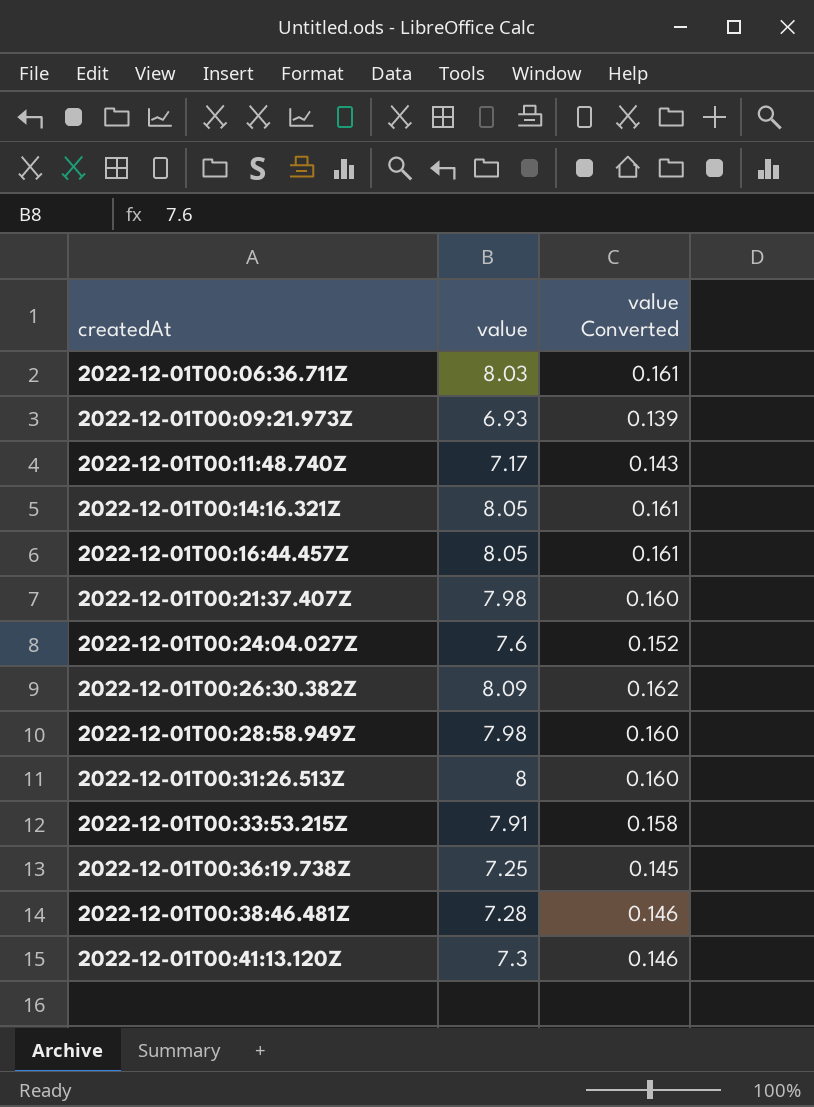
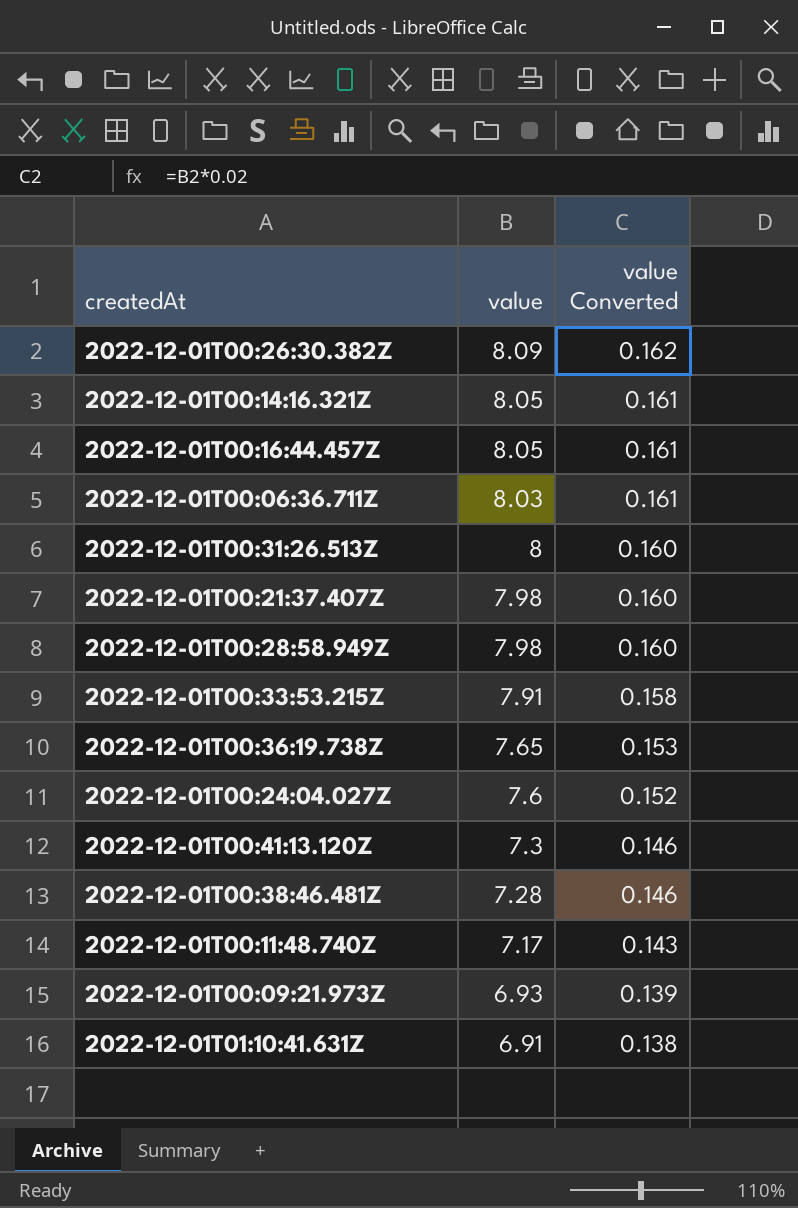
row order: createdAt ascending -> value descending
2022-12-01T00:36:19.738Z | value: 7.25 -> 7.65
2022-12-01T00:36:19.738Z | value Converted: 0.145 -> 0.153
row 2022-12-01T01:10:41.631Z: none -> 6.91 | 0.138

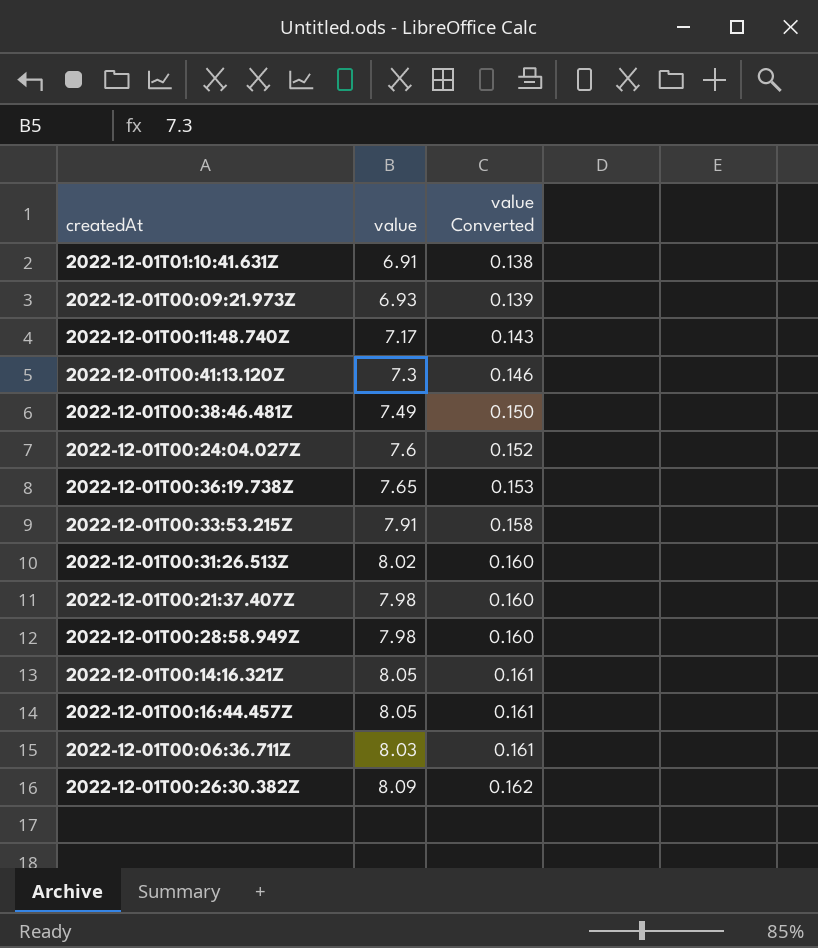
row order: value descending -> value Converted ascending
2022-12-01T00:38:46.481Z | value: 7.28 -> 7.49
2022-12-01T00:38:46.481Z | value Converted: 0.146 -> 0.150
2022-12-01T00:31:26.513Z | value: 8 -> 8.02

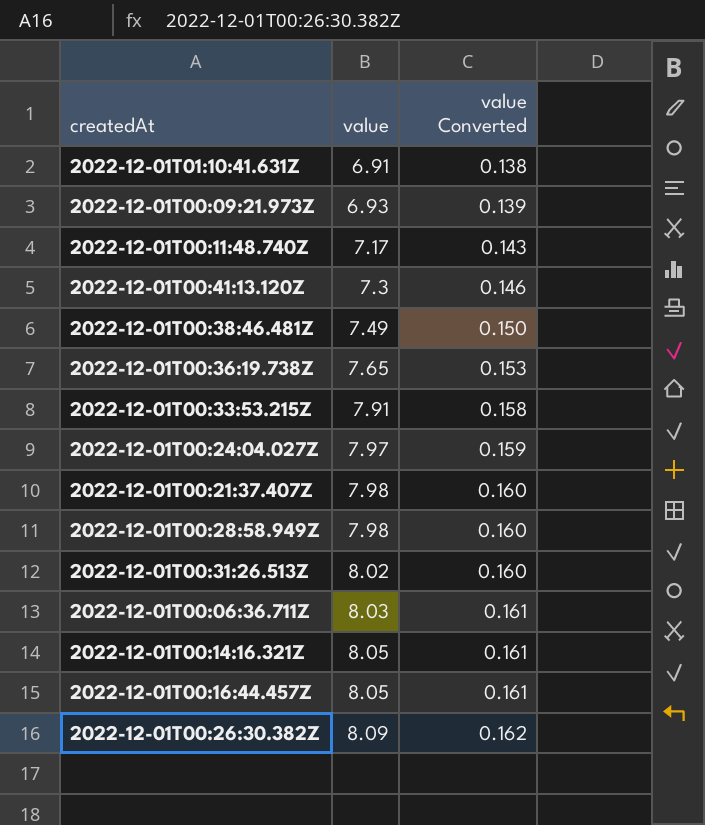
row order: value Converted ascending -> value ascending
2022-12-01T00:24:04.027Z | value: 7.6 -> 7.97
2022-12-01T00:24:04.027Z | value Converted: 0.152 -> 0.159

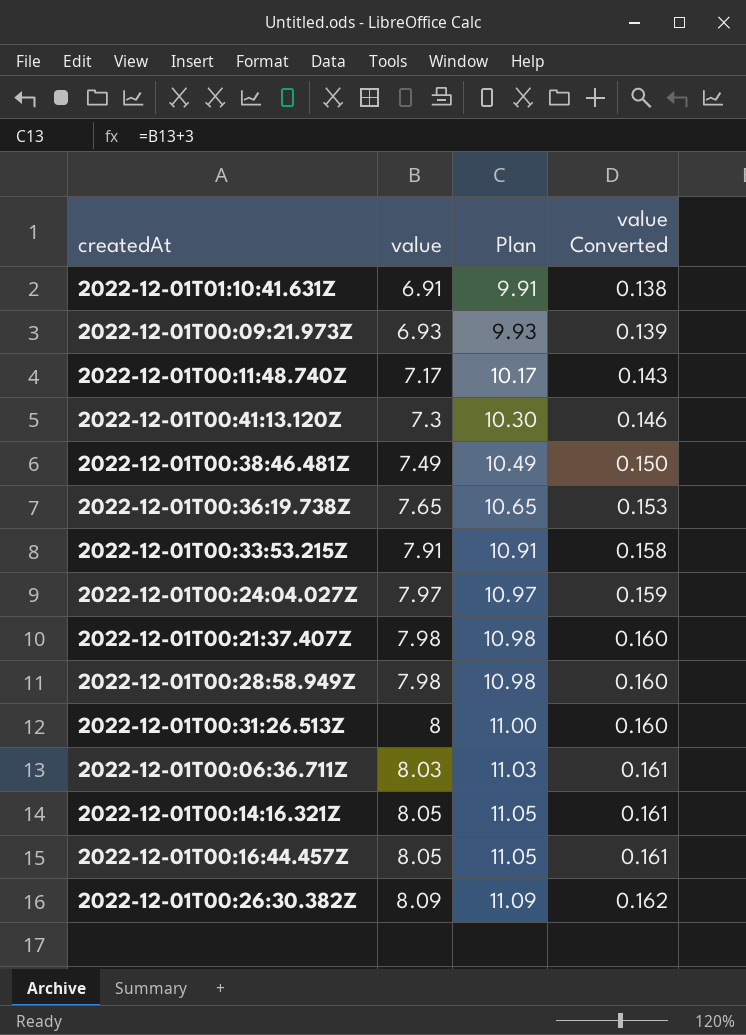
column Plan | formula: none -> [value] + 3
2022-12-01T00:31:26.513Z | value: 8.02 -> 8

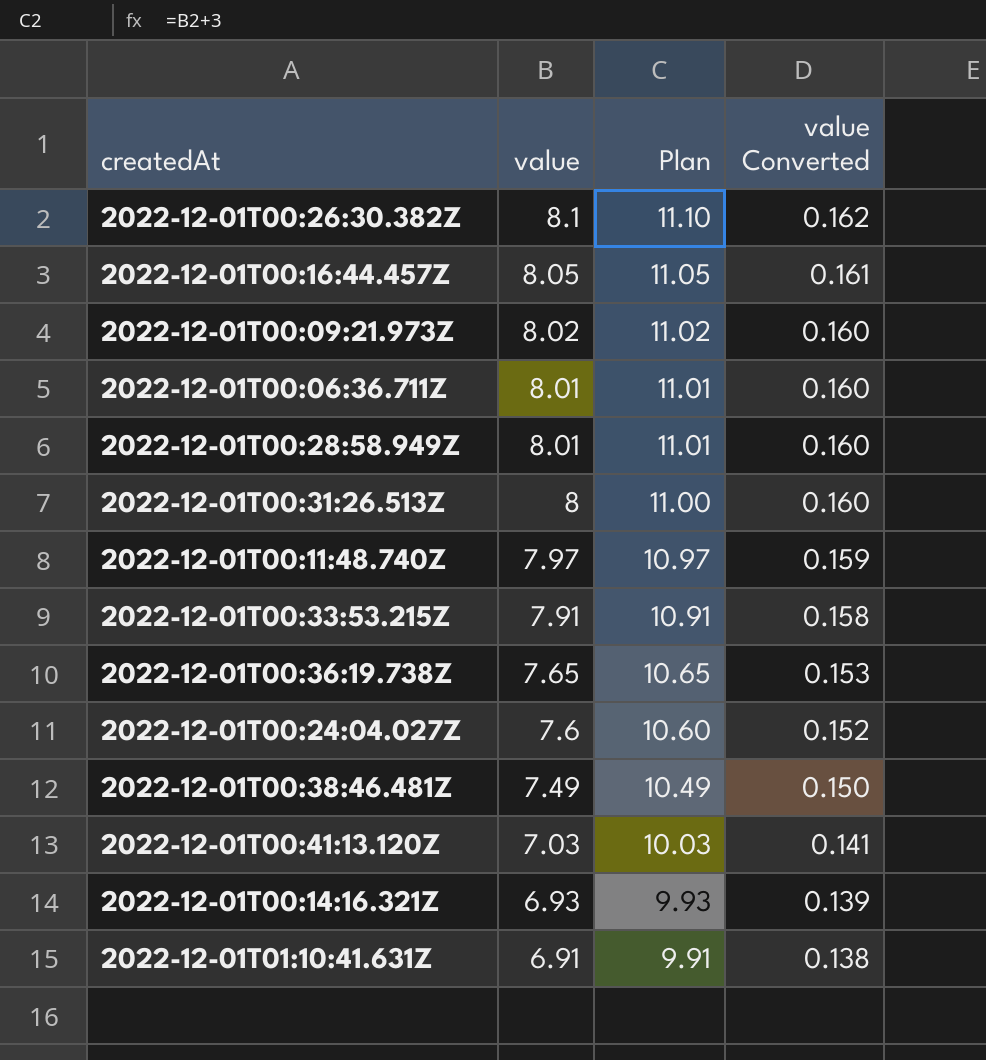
row order: value ascending -> value descending
row 2022-12-01T00:21:37.407Z: 7.98 | 10.98 | 0.160 -> none
2022-12-01T00:26:30.382Z | value: 8.09 -> 8.1
2022-12-01T00:26:30.382Z | Plan: 11.09 -> 11.10
2022-12-01T00:09:21.973Z | value: 6.93 -> 8.02
2022-12-01T00:09:21.973Z | Plan: 9.93 -> 11.02
2022-12-01T00:09:21.973Z | value Converted: 0.139 -> 0.160
2022-12-01T00:06:36.711Z | value: 8.03 -> 8.01
2022-12-01T00:06:36.711Z | Plan: 11.03 -> 11.01
2022-12-01T00:06:36.711Z | value Converted: 0.161 -> 0.160
2022-12-01T00:28:58.949Z | value: 7.98 -> 8.01
2022-12-01T00:28:58.949Z | Plan: 10.98 -> 11.01
2022-12-01T00:11:48.740Z | value: 7.17 -> 7.97
2022-12-01T00:11:48.740Z | Plan: 10.17 -> 10.97
2022-12-01T00:11:48.740Z | value Converted: 0.143 -> 0.159
2022-12-01T00:24:04.027Z | value: 7.97 -> 7.6
2022-12-01T00:24:04.027Z | Plan: 10.97 -> 10.60
2022-12-01T00:24:04.027Z | value Converted: 0.159 -> 0.152
2022-12-01T00:41:13.120Z | value: 7.3 -> 7.03
2022-12-01T00:41:13.120Z | Plan: 10.30 -> 10.03
2022-12-01T00:41:13.120Z | value Converted: 0.146 -> 0.141
2022-12-01T00:14:16.321Z | value: 8.05 -> 6.93
2022-12-01T00:14:16.321Z | Plan: 11.05 -> 9.93
2022-12-01T00:14:16.321Z | value Converted: 0.161 -> 0.139

